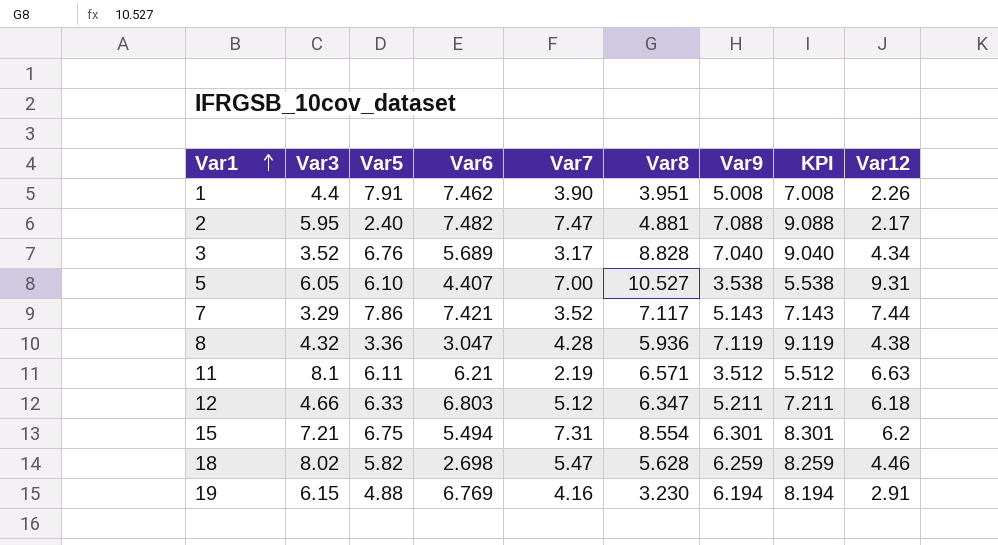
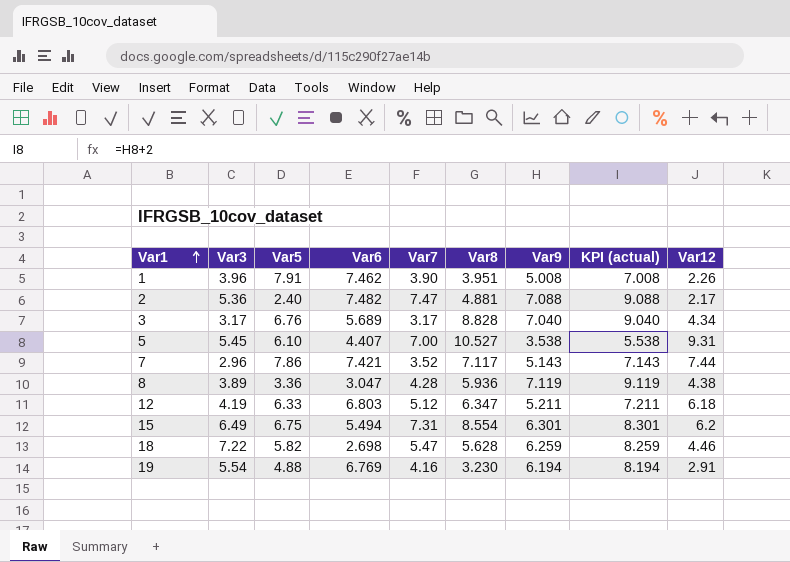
column name: KPI -> KPI (actual)
row 11: 8.1 | 6.11 | 6.21 | 2.19 | 6.571 | 3.512 | 5.512 | 6.63 -> none
1 | Var3: 4.4 -> 3.96
2 | Var3: 5.95 -> 5.36
3 | Var3: 3.52 -> 3.17
5 | Var3: 6.05 -> 5.45
7 | Var3: 3.29 -> 2.96
8 | Var3: 4.32 -> 3.89
12 | Var3: 4.66 -> 4.19
15 | Var3: 7.21 -> 6.49
18 | Var3: 8.02 -> 7.22
19 | Var3: 6.15 -> 5.54

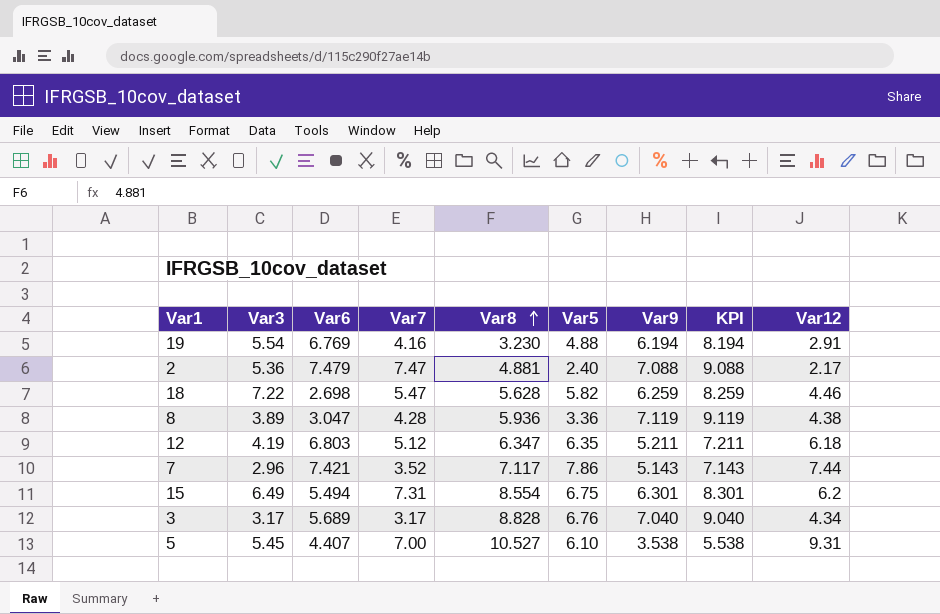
row order: Var1 ascending -> Var8 ascending
column Var5 | position: 3 -> 6
column name: KPI (actual) -> KPI
row 1: 3.96 | 7.91 | 7.462 | 3.90 | 3.951 | 5.008 | 7.008 | 2.26 -> none
2 | Var6: 7.482 -> 7.479
12 | Var5: 6.33 -> 6.35

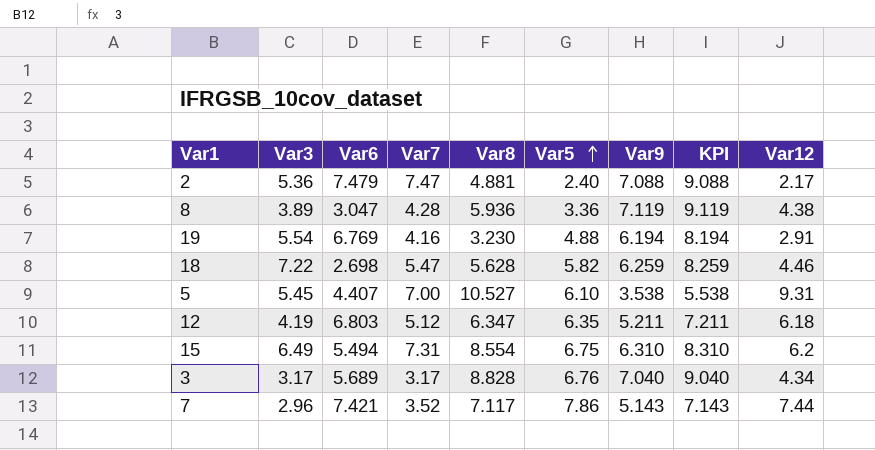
row order: Var8 ascending -> Var5 ascending
15 | Var9: 6.301 -> 6.310
15 | KPI: 8.301 -> 8.310

